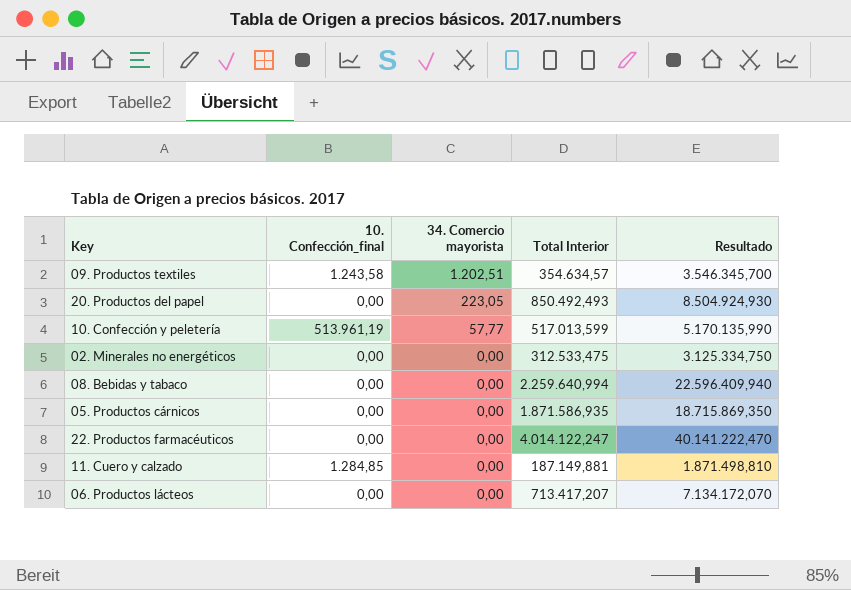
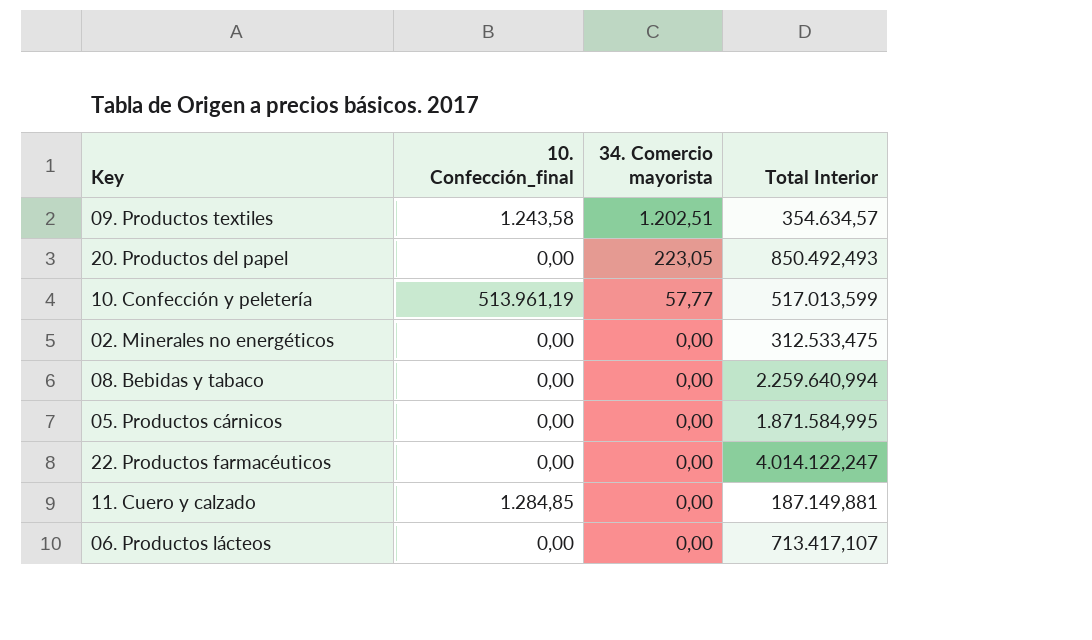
column Resultado | formula: [Total Interior] * 10 -> none
05. Productos cárnicos | Total Interior: 1.871.586,935 -> 1.871.584,995
06. Productos lácteos | Total Interior: 713.417,207 -> 713.417,107

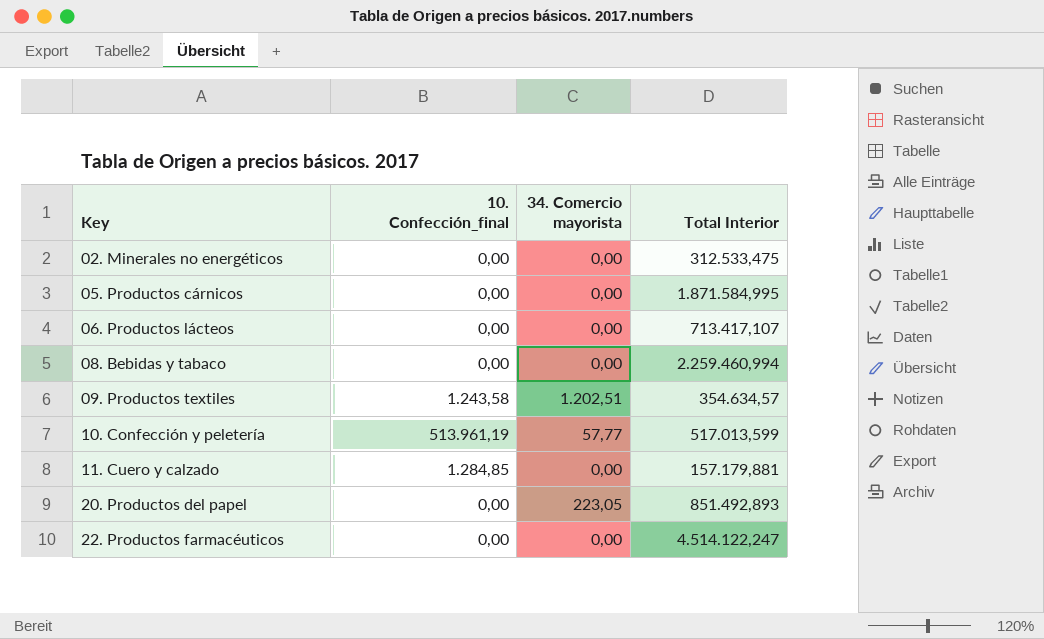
row order: 34. Comercio mayorista descending -> Key ascending
08. Bebidas y tabaco | Total Interior: 2.259.640,994 -> 2.259.460,994
11. Cuero y calzado | Total Interior: 187.149,881 -> 157.179,881
20. Productos del papel | Total Interior: 850.492,493 -> 851.492,893
22. Productos farmacéuticos | Total Interior: 4.014.122,247 -> 4.514.122,247

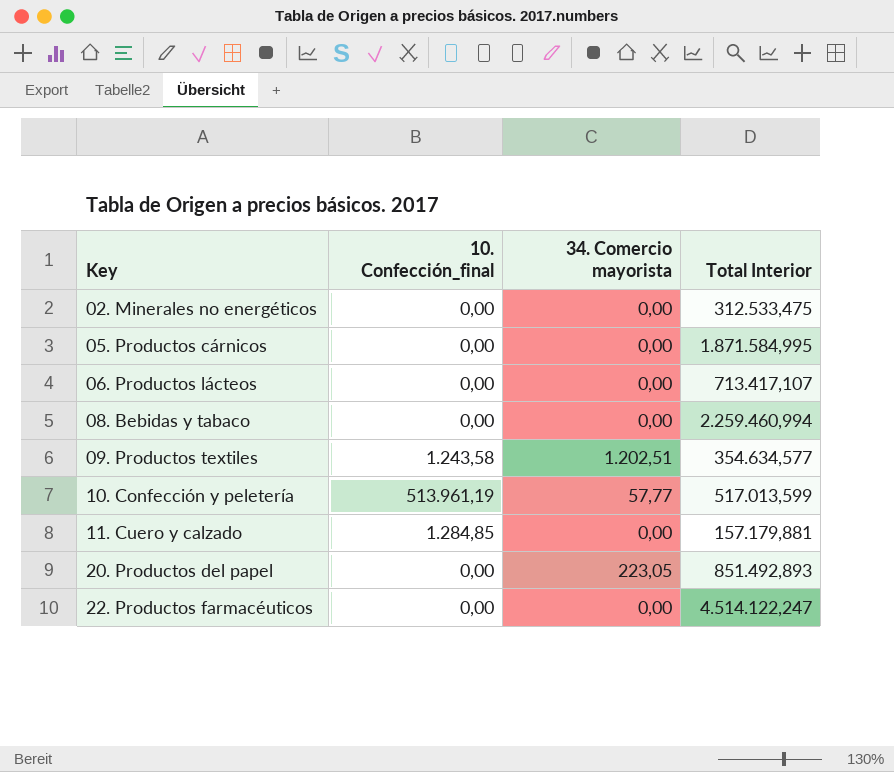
09. Productos textiles | Total Interior: 354.634,57 -> 354.634,577

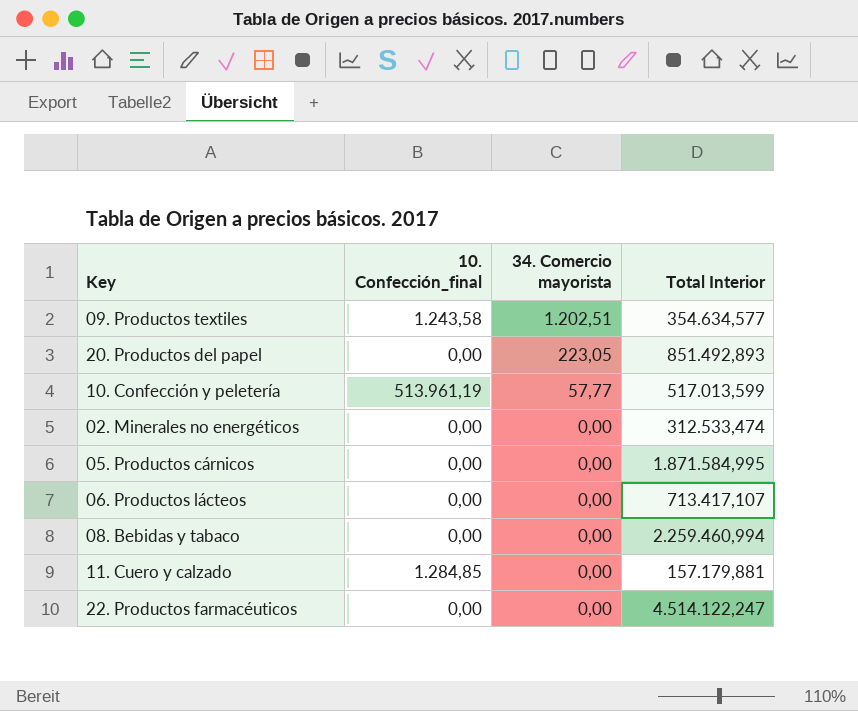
row order: Key ascending -> 34. Comercio mayorista descending
02. Minerales no energéticos | Total Interior: 312.533,475 -> 312.533,474

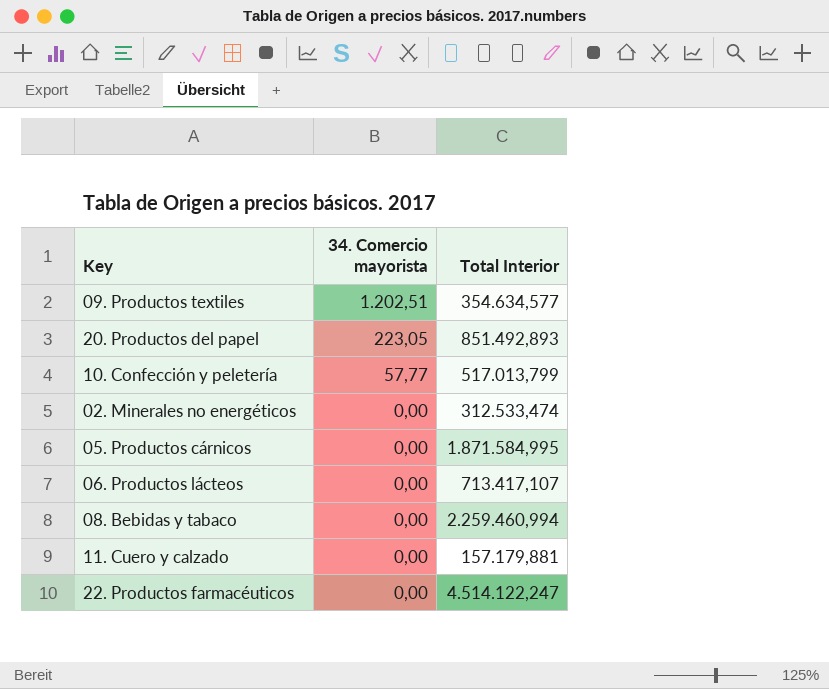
column 10. Confección_final | position: 2 -> none
10. Confección y peletería | Total Interior: 517.013,599 -> 517.013,799

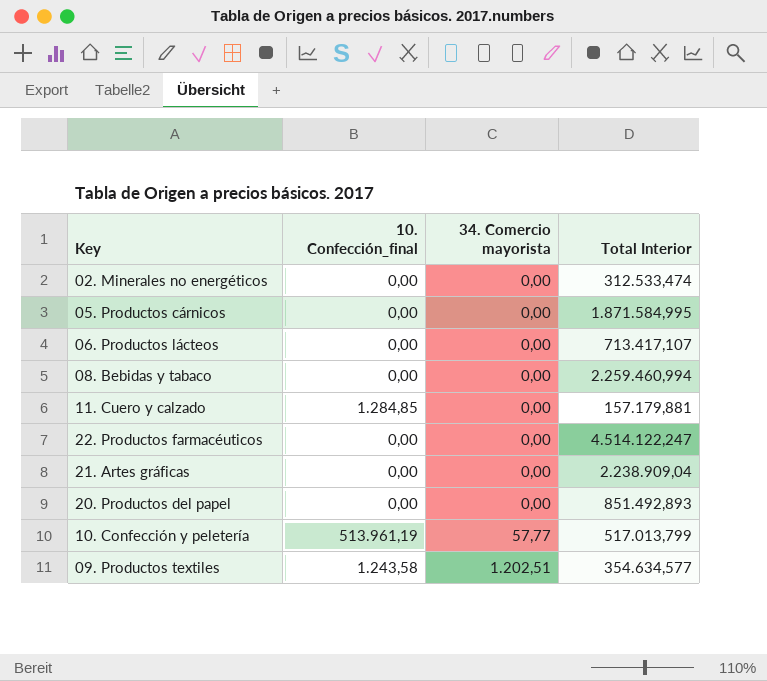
row order: 34. Comercio mayorista descending -> 34. Comercio mayorista ascending
column 10. Confección_final | position: none -> 2
row 21. Artes gráficas: none -> 0,00 | 0,00 | 2.238.909,04
20. Productos del papel | 34. Comercio mayorista: 223,05 -> 0,00

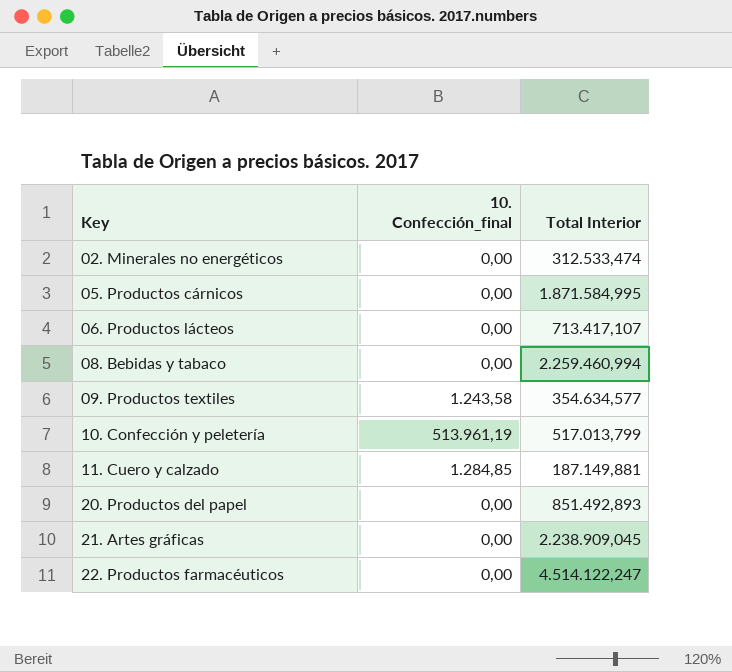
row order: 34. Comercio mayorista ascending -> Key ascending
column 34. Comercio mayorista | position: 3 -> none
11. Cuero y calzado | Total Interior: 157.179,881 -> 187.149,881
21. Artes gráficas | Total Interior: 2.238.909,04 -> 2.238.909,045

